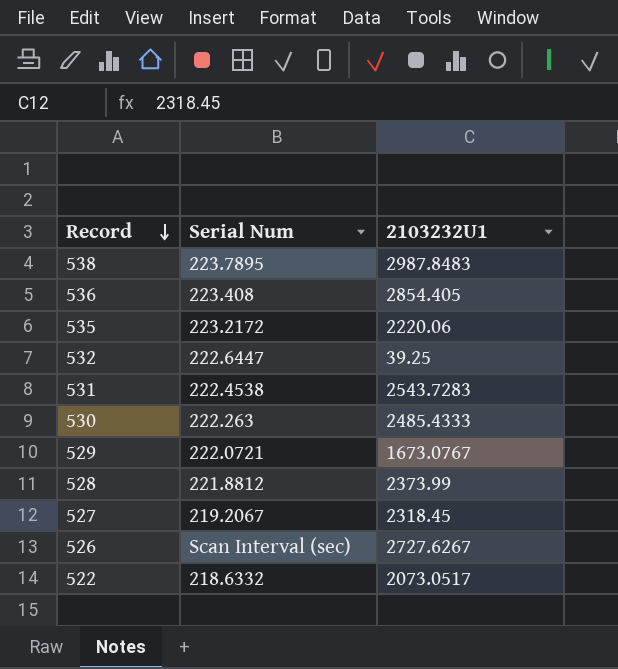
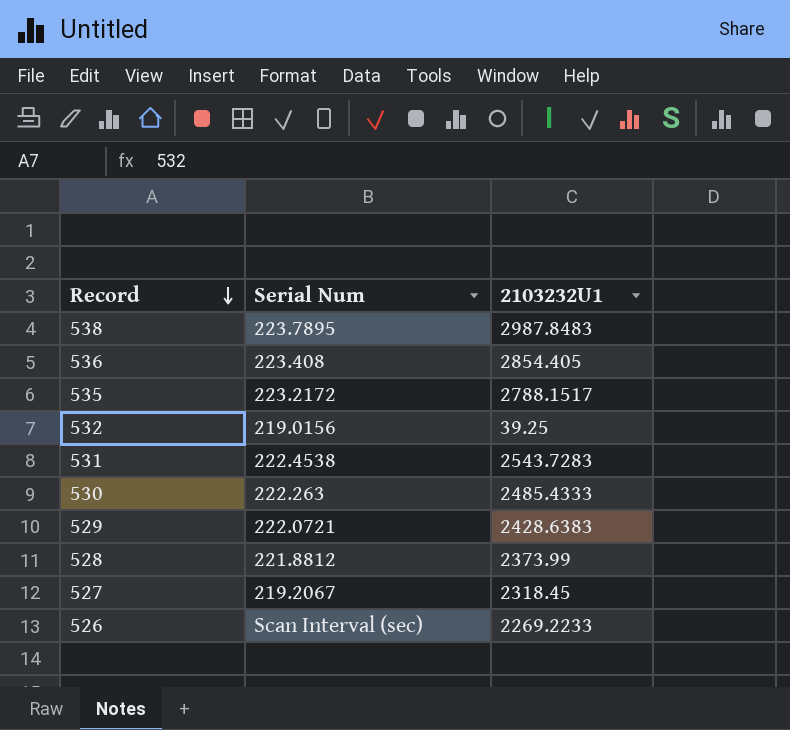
row 522: 218.6332 | 2073.0517 -> none
535 | 2103232U1: 2220.06 -> 2788.1517
532 | Serial Num: 222.6447 -> 219.0156
529 | 2103232U1: 1673.0767 -> 2428.6383
526 | 2103232U1: 2727.6267 -> 2269.2233

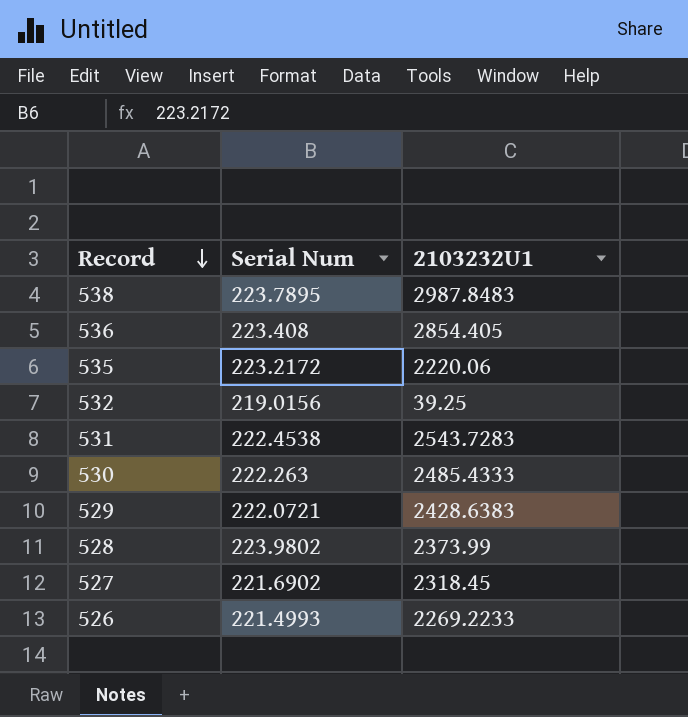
535 | 2103232U1: 2788.1517 -> 2220.06
528 | Serial Num: 221.8812 -> 223.9802
527 | Serial Num: 219.2067 -> 221.6902
526 | Serial Num: Scan Interval (sec) -> 221.4993

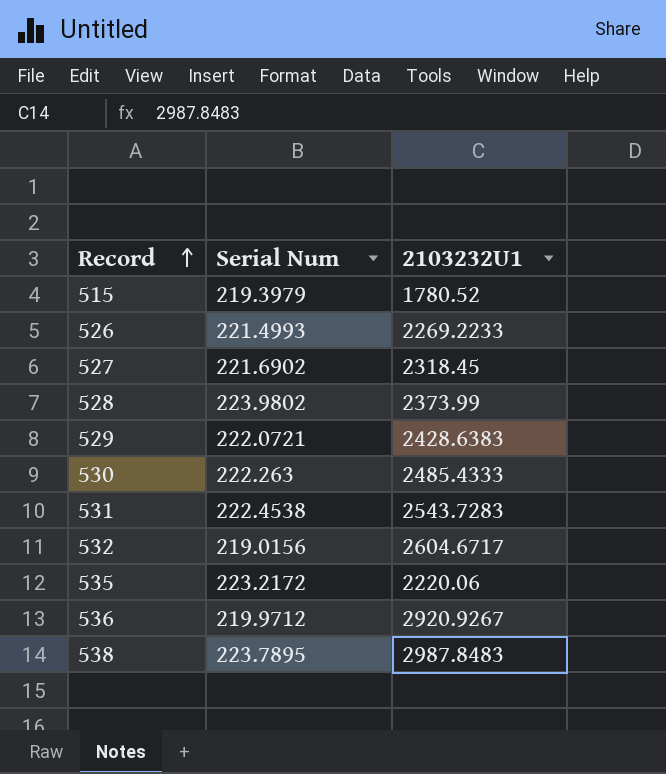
row order: Record descending -> Record ascending
row 515: none -> 219.3979 | 1780.52
532 | 2103232U1: 39.25 -> 2604.6717
536 | Serial Num: 223.408 -> 219.9712
536 | 2103232U1: 2854.405 -> 2920.9267

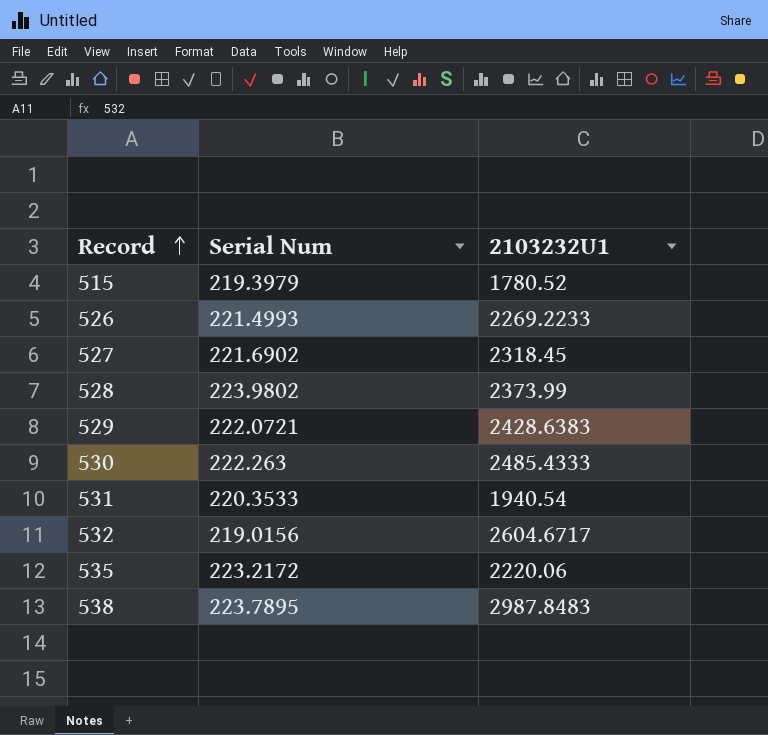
row 536: 219.9712 | 2920.9267 -> none
531 | Serial Num: 222.4538 -> 220.3533
531 | 2103232U1: 2543.7283 -> 1940.54

